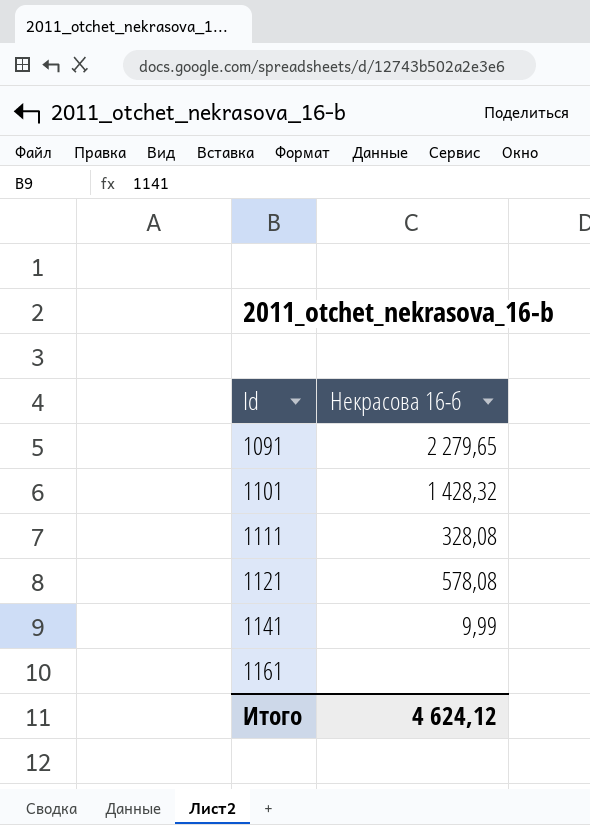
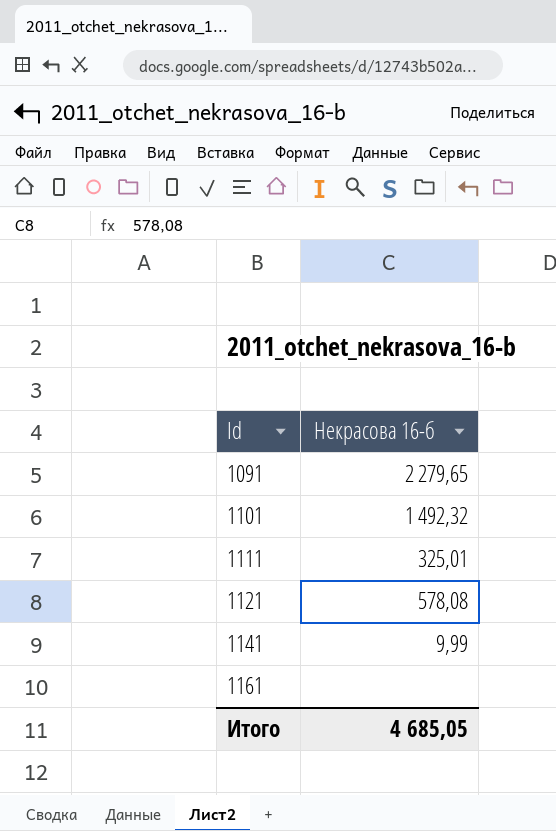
1101 | Некрасова 16-б: 1 428,32 -> 1 492,32
1111 | Некрасова 16-б: 328,08 -> 325,01
Итого | Некрасова 16-б: 4 624,12 -> 4 685,05

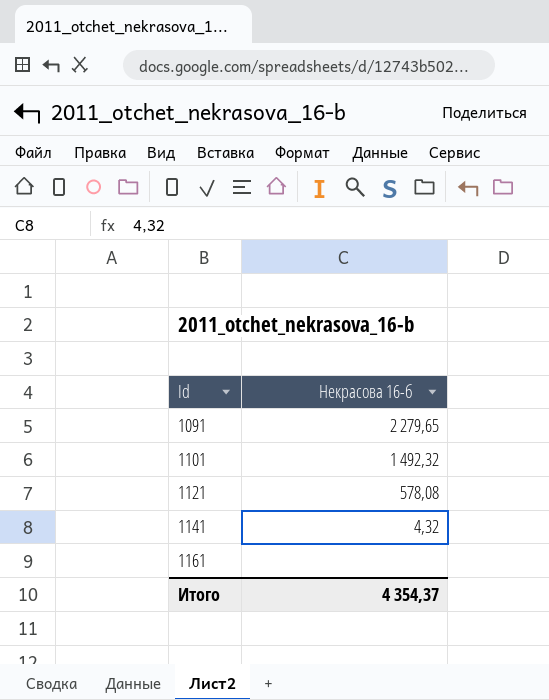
row 1111: 325,01 -> none
1141 | Некрасова 16-б: 9,99 -> 4,32
Итого | Некрасова 16-б: 4 685,05 -> 4 354,37

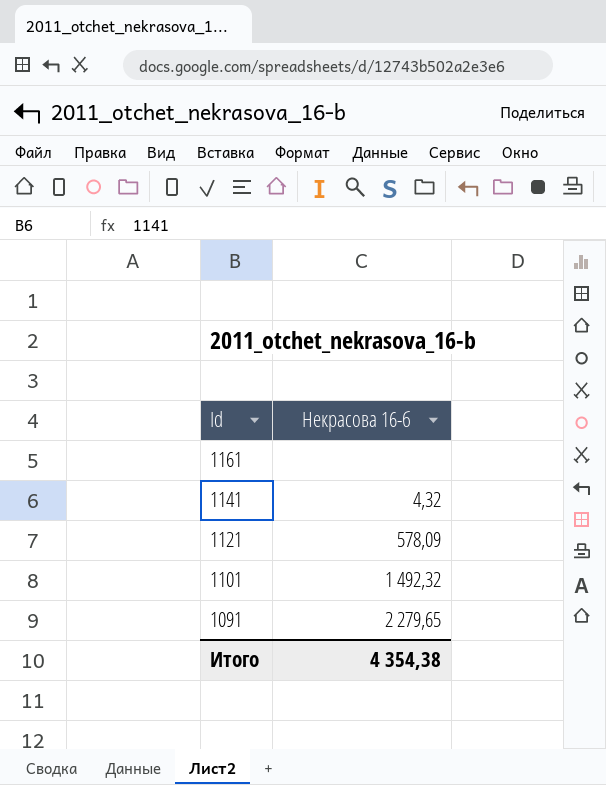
row order: Id ascending -> Id descending
1121 | Некрасова 16-б: 578,08 -> 578,09
Итого | Некрасова 16-б: 4 354,37 -> 4 354,38

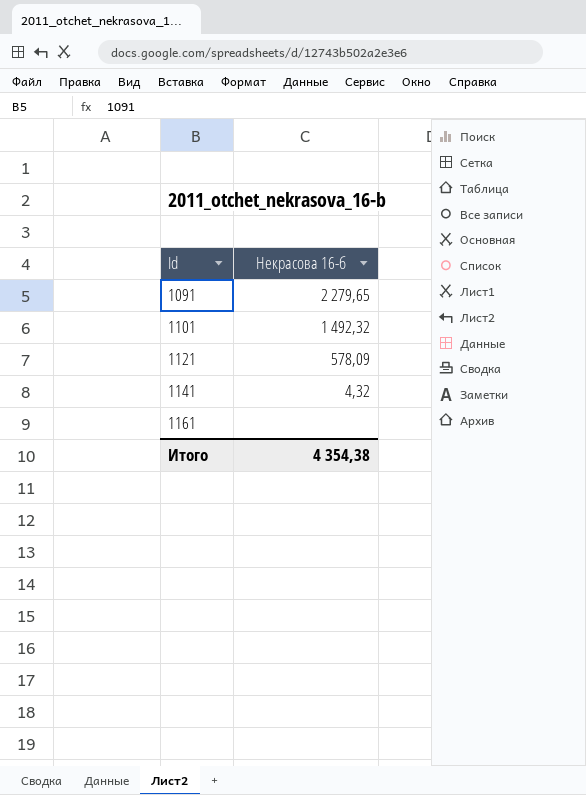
row order: Id descending -> Id ascending

